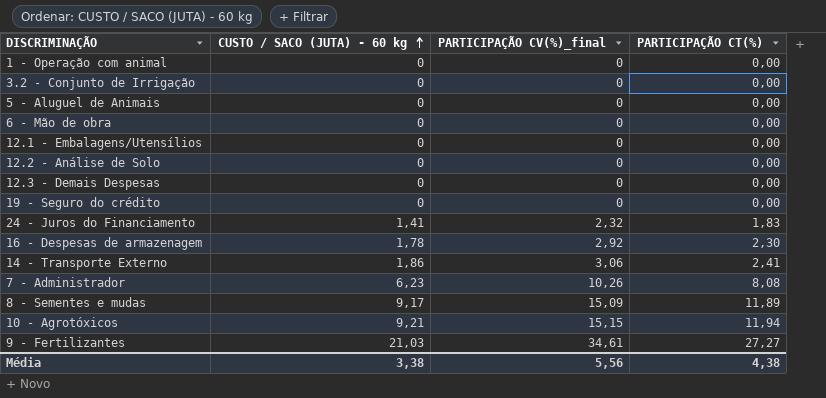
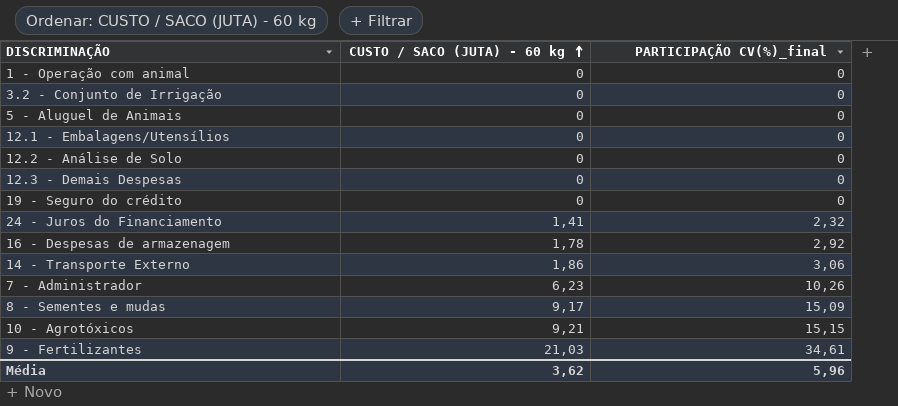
column PARTICIPAÇÃO CT(%) | position: 4 -> none
row 6 - Mão de obra: 0 | 0 | 0,00 -> none
Média | CUSTO / SACO (JUTA) - 60 kg: 3,38 -> 3,62
Média | PARTICIPAÇÃO CV(%)_final: 5,56 -> 5,96

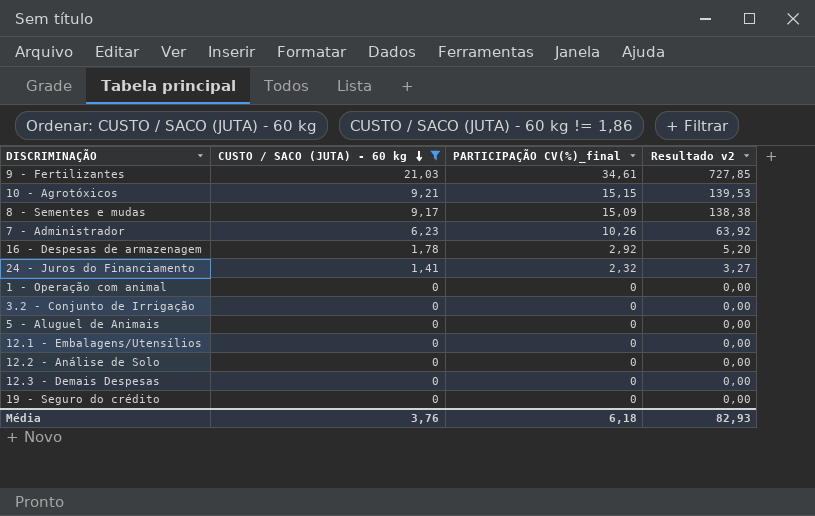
filter: none -> CUSTO / SACO (JUTA) - 60 kg != 1,86
row order: CUSTO / SACO (JUTA) - 60 kg ascending -> CUSTO / SACO (JUTA) - 60 kg descending
column Resultado v2 | formula: none -> [CUSTO / SACO (JUTA) - 60 kg] * [PARTICIPAÇÃO CV(%)_final]
Média | CUSTO / SACO (JUTA) - 60 kg: 3,62 -> 3,76
Média | PARTICIPAÇÃO CV(%)_final: 5,96 -> 6,18

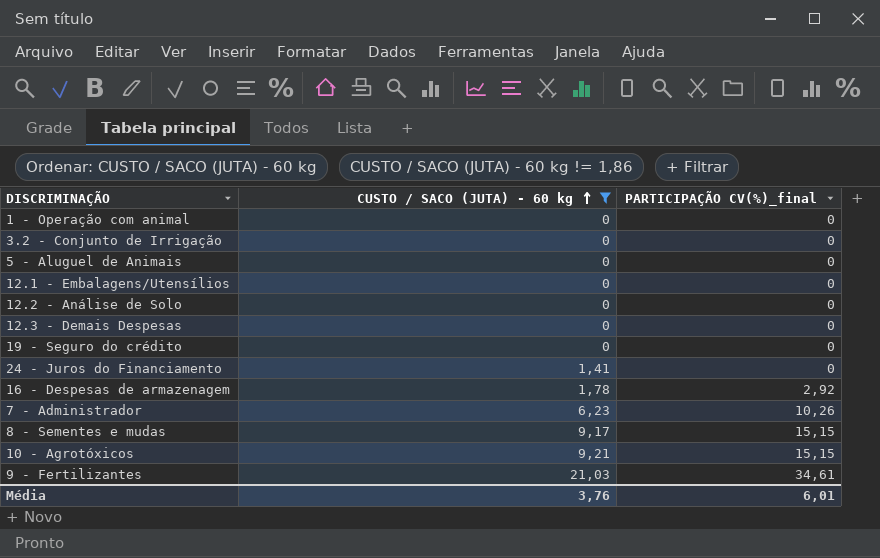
row order: CUSTO / SACO (JUTA) - 60 kg descending -> CUSTO / SACO (JUTA) - 60 kg ascending
column Resultado v2 | formula: [CUSTO / SACO (JUTA) - 60 kg] * [PARTICIPAÇÃO CV(%)_final] -> none
24 - Juros do Financiamento | PARTICIPAÇÃO CV(%)_final: 2,32 -> 0
8 - Sementes e mudas | PARTICIPAÇÃO CV(%)_final: 15,09 -> 15,15
Média | PARTICIPAÇÃO CV(%)_final: 6,18 -> 6,01

